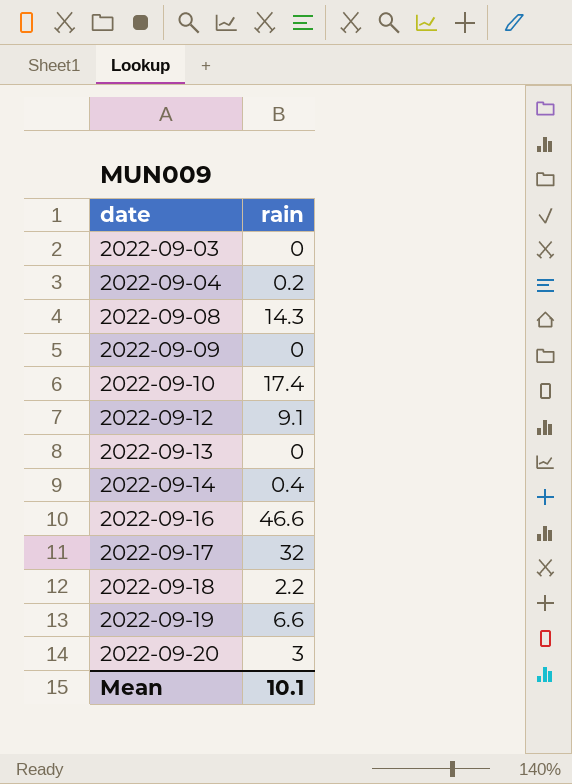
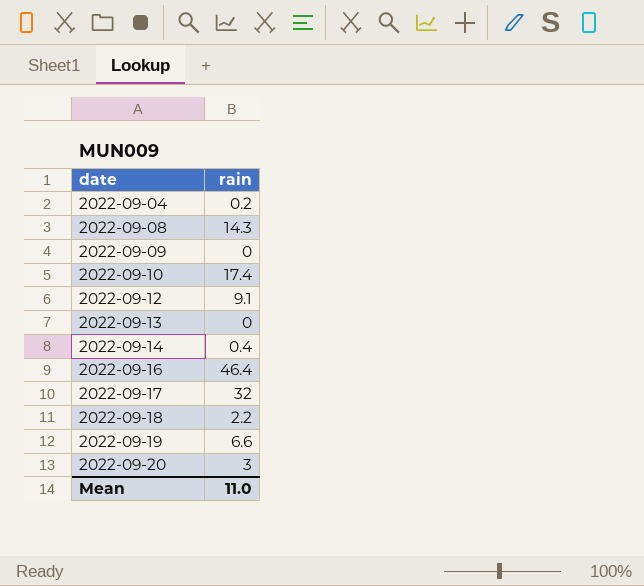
row 2022-09-03: 0 -> none
2022-09-16 | rain: 46.6 -> 46.4
Mean | rain: 10.1 -> 11.0

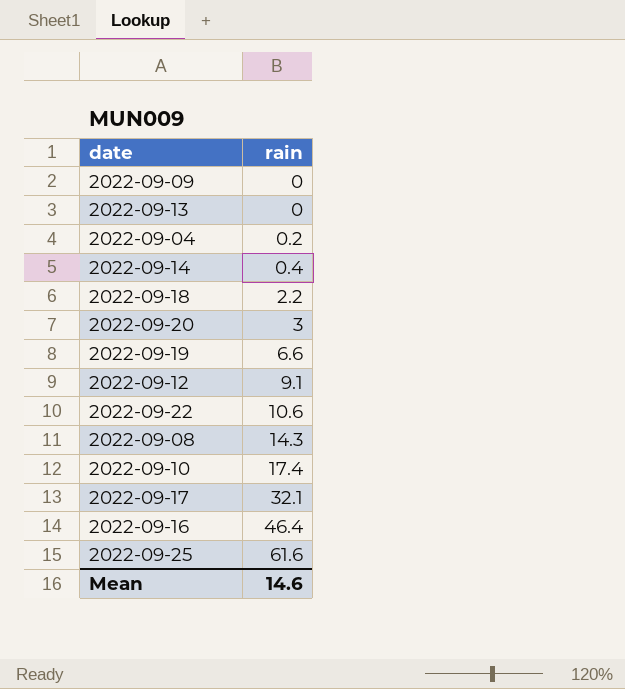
row order: date ascending -> rain ascending
row 2022-09-22: none -> 10.6
2022-09-17 | rain: 32 -> 32.1
row 2022-09-25: none -> 61.6
Mean | rain: 11.0 -> 14.6

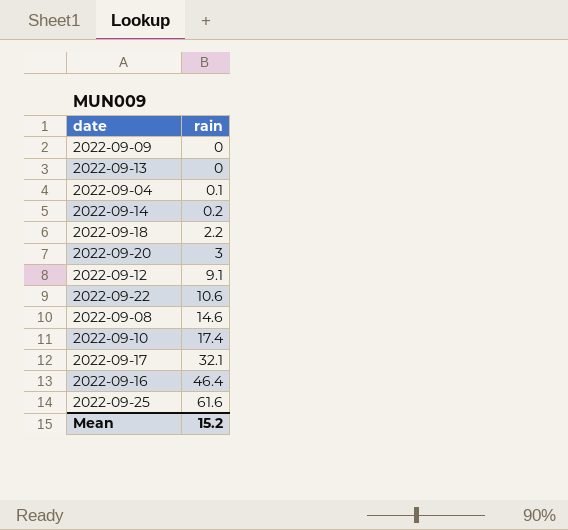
row 2022-09-19: 6.6 -> none
2022-09-04 | rain: 0.2 -> 0.1
2022-09-14 | rain: 0.4 -> 0.2
2022-09-08 | rain: 14.3 -> 14.6
Mean | rain: 14.6 -> 15.2

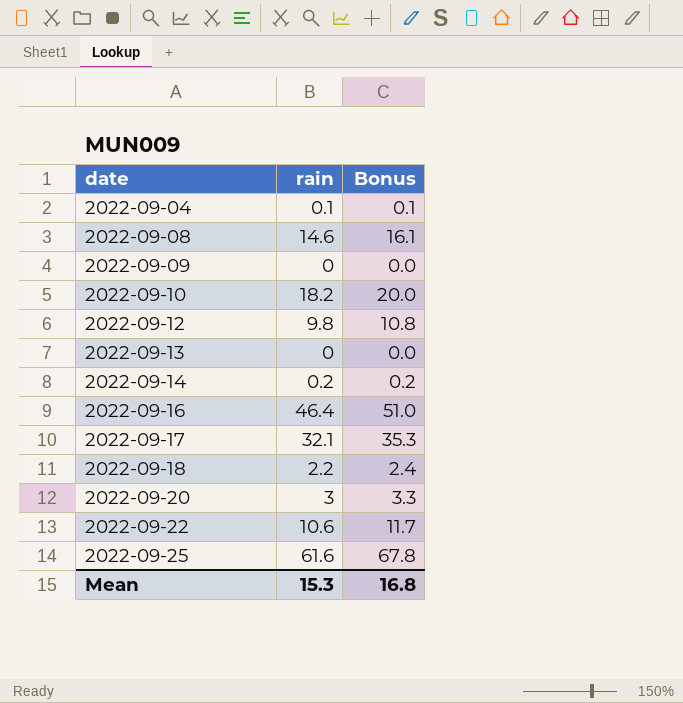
row order: rain ascending -> date ascending
column Bonus | formula: none -> [rain] * 1.1
2022-09-10 | rain: 17.4 -> 18.2
2022-09-12 | rain: 9.1 -> 9.8
Mean | rain: 15.2 -> 15.3

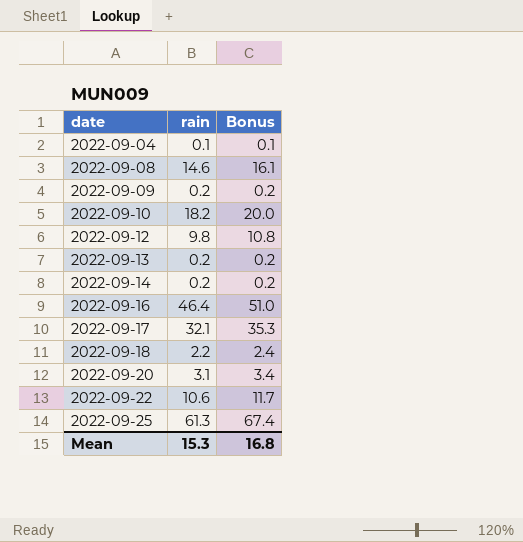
2022-09-09 | rain: 0 -> 0.2
2022-09-09 | Bonus: 0.0 -> 0.2
2022-09-13 | rain: 0 -> 0.2
2022-09-13 | Bonus: 0.0 -> 0.2
2022-09-20 | rain: 3 -> 3.1
2022-09-20 | Bonus: 3.3 -> 3.4
2022-09-25 | rain: 61.6 -> 61.3
2022-09-25 | Bonus: 67.8 -> 67.4

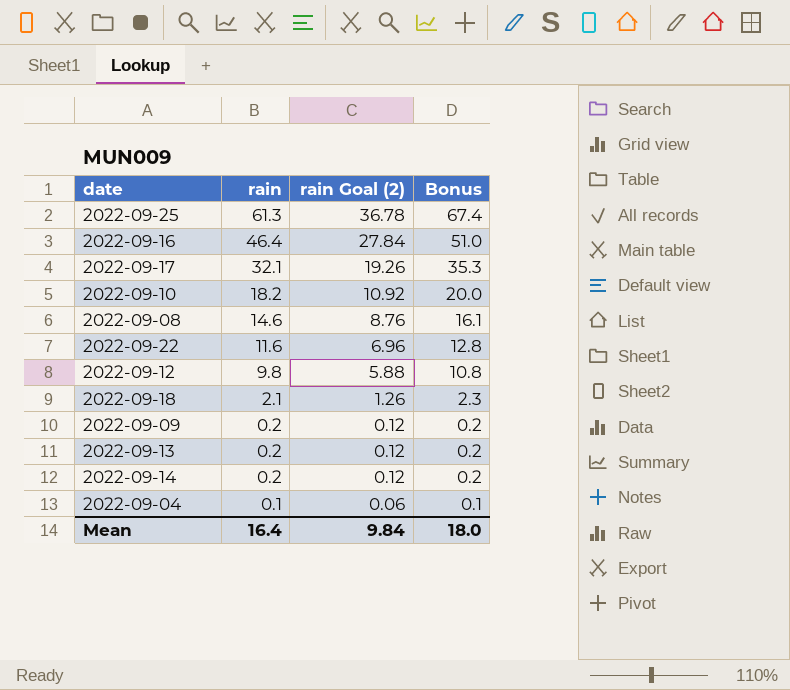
row order: date ascending -> rain descending
column rain Goal (2) | formula: none -> [rain] * 0.6
row 2022-09-20: 3.1 | 3.4 -> none
2022-09-22 | rain: 10.6 -> 11.6
2022-09-22 | Bonus: 11.7 -> 12.8
2022-09-18 | rain: 2.2 -> 2.1
2022-09-18 | Bonus: 2.4 -> 2.3
Mean | rain: 15.3 -> 16.4
Mean | Bonus: 16.8 -> 18.0

